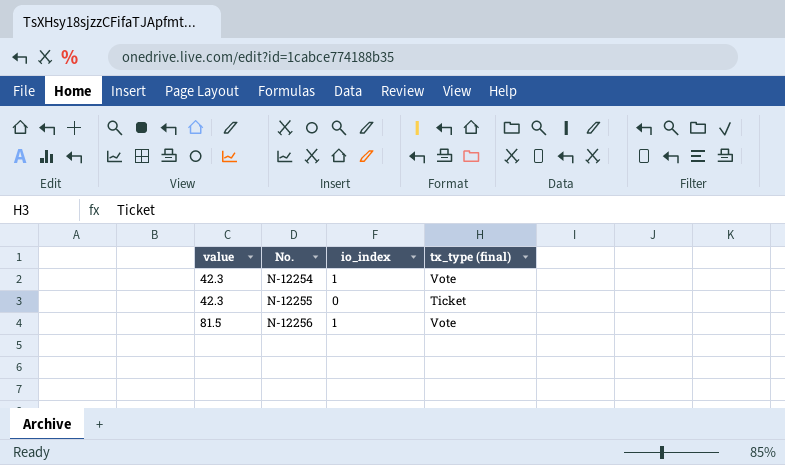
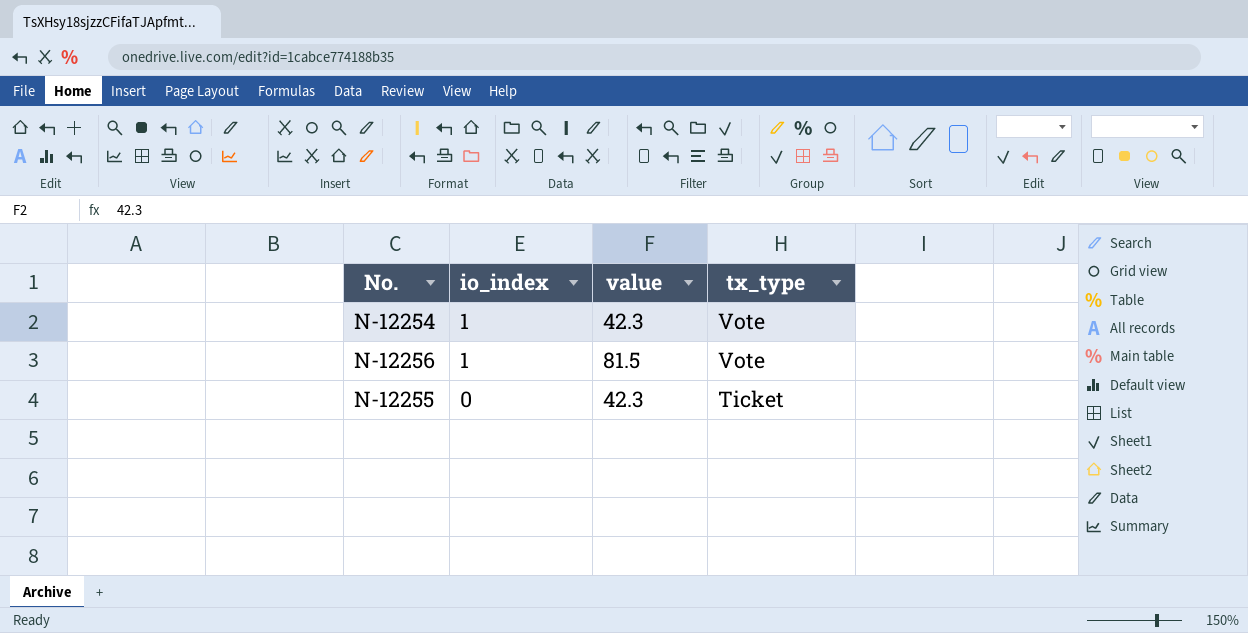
row order: value ascending -> io_index descending
column value | position: 1 -> 3
column name: tx_type (final) -> tx_type

